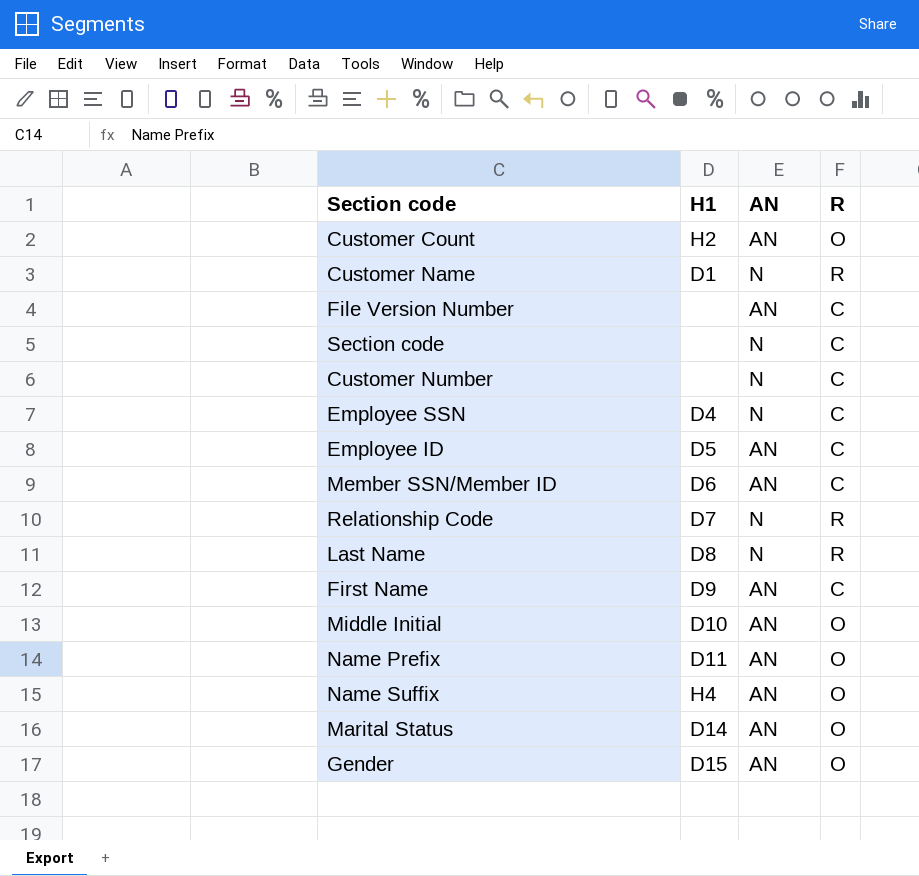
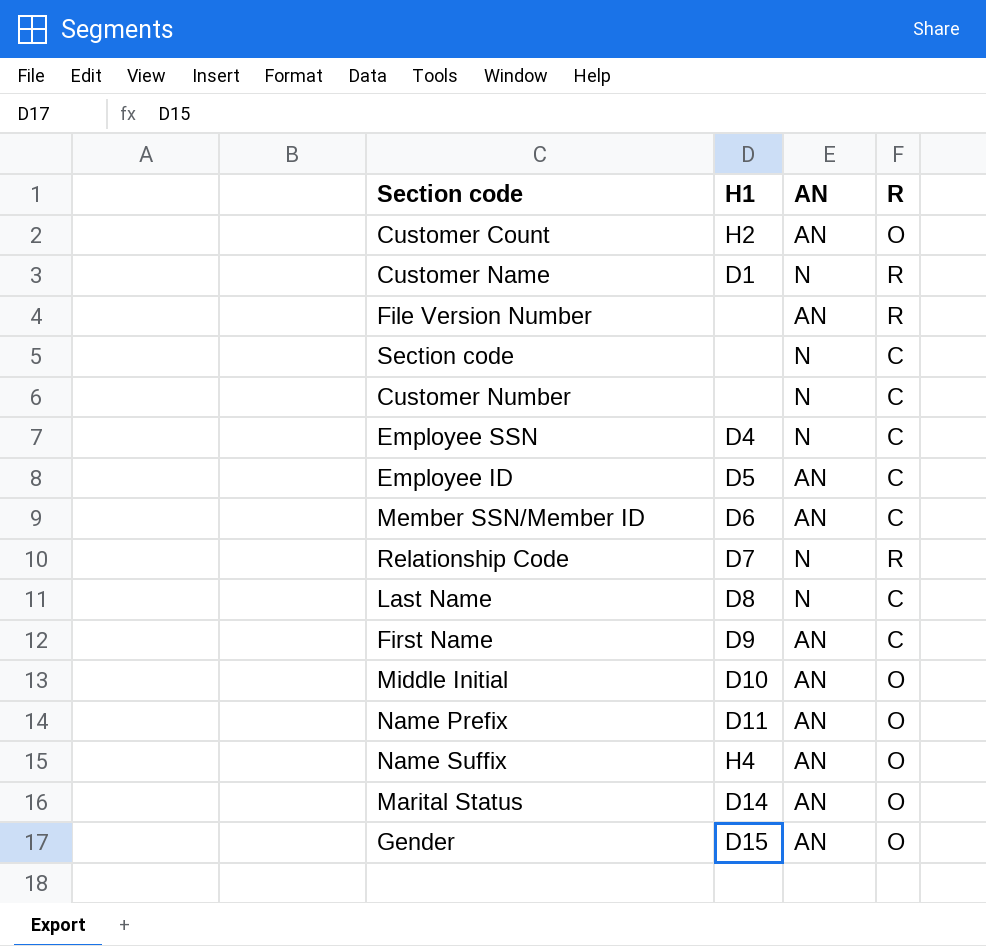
File Version Number | R: C -> R
Last Name | R: R -> C

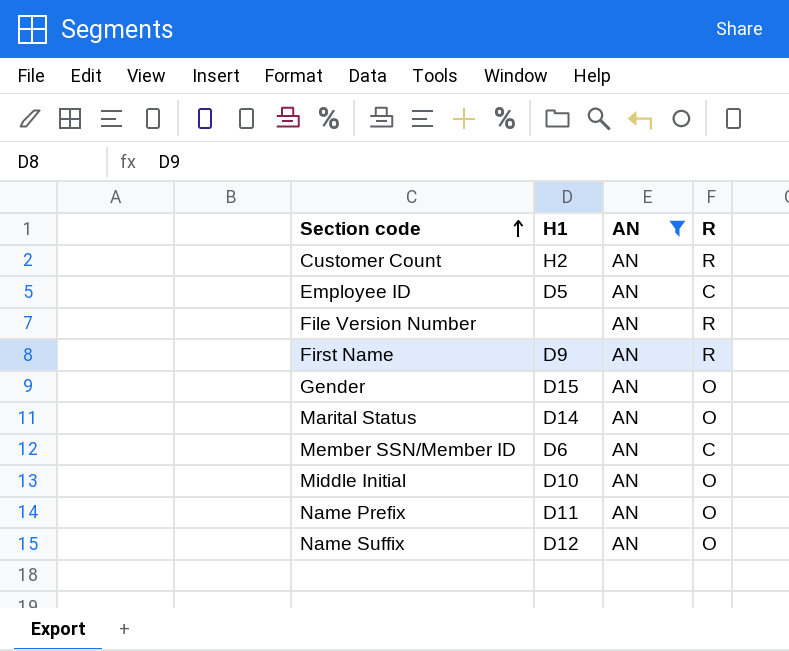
filter: none -> AN = AN
row order: none -> Section code ascending
Customer Count | R: O -> R
First Name | R: C -> R
Name Suffix | H1: H4 -> D12

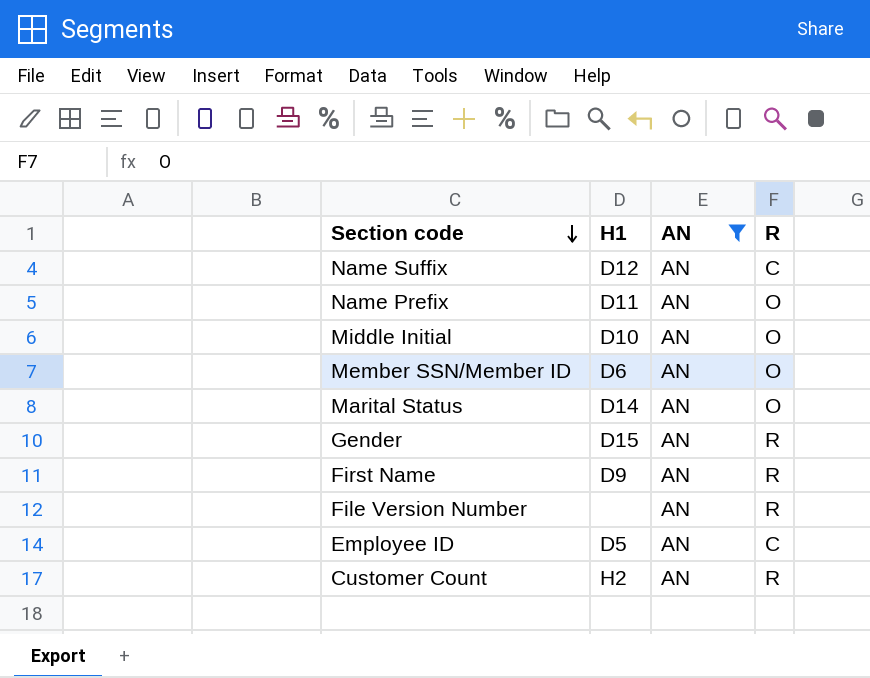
row order: Section code ascending -> Section code descending
Name Suffix | R: O -> C
Member SSN/Member ID | R: C -> O
Gender | R: O -> R

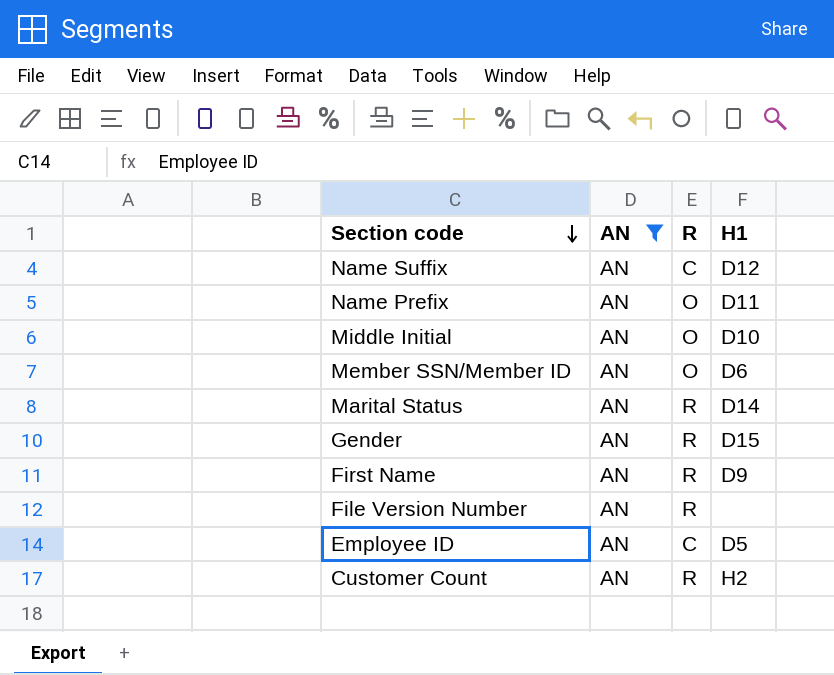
column H1 | position: 2 -> 4
Marital Status | R: O -> R

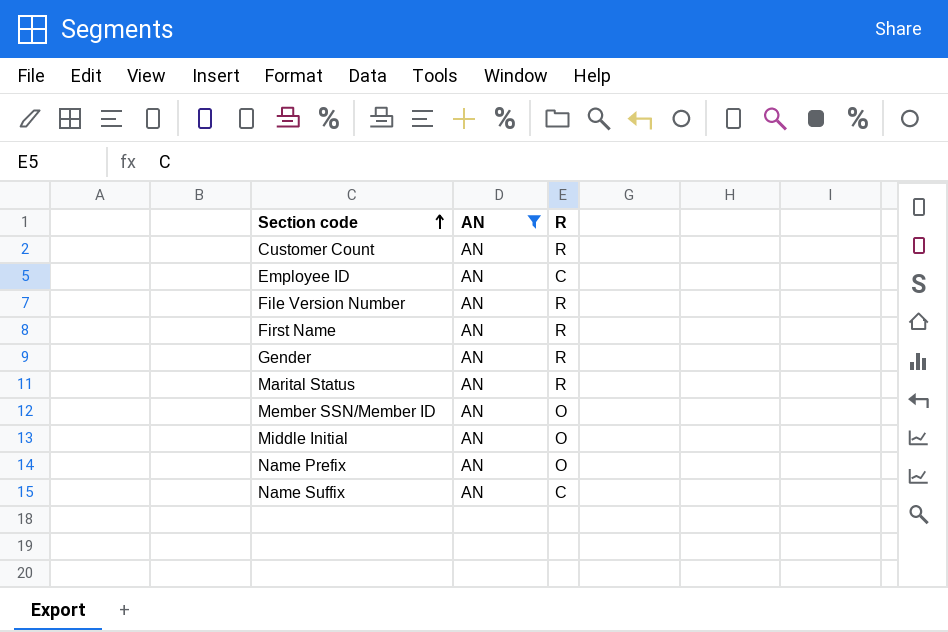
row order: Section code descending -> Section code ascending
column H1 | position: 4 -> none

